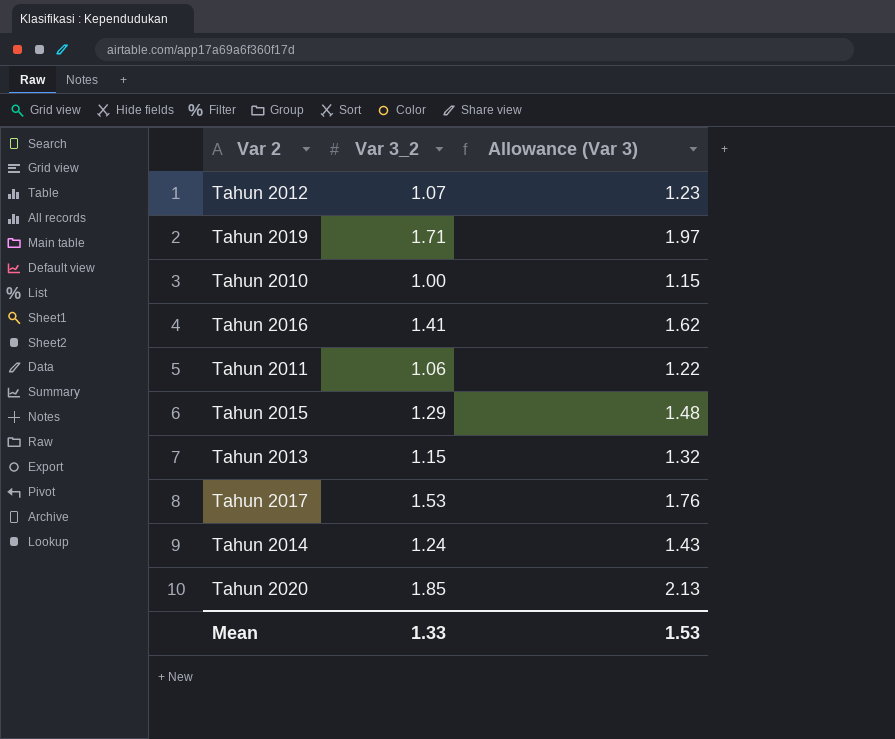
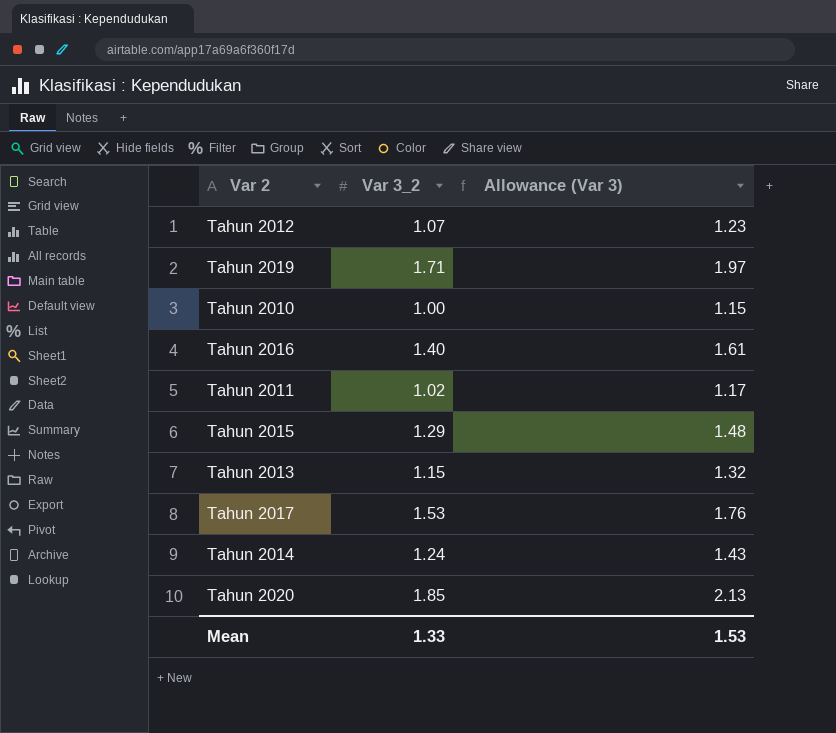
Tahun 2016 | Var 3_2: 1.41 -> 1.40
Tahun 2016 | Allowance (Var 3): 1.62 -> 1.61
Tahun 2011 | Var 3_2: 1.06 -> 1.02
Tahun 2011 | Allowance (Var 3): 1.22 -> 1.17

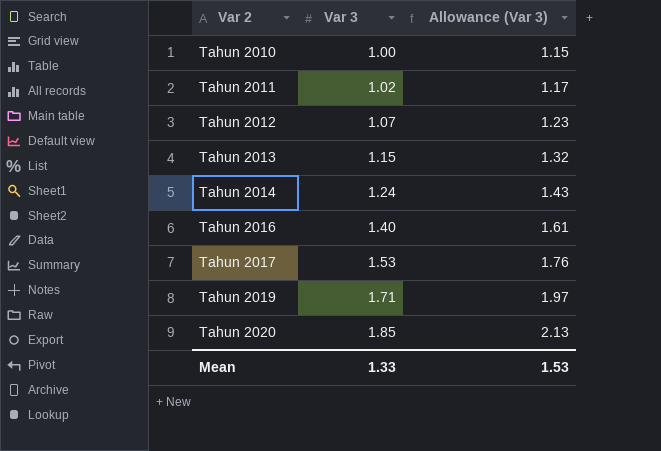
row order: none -> Var 2 ascending
column name: Var 3_2 -> Var 3
row Tahun 2015: 1.29 | 1.48 -> none

